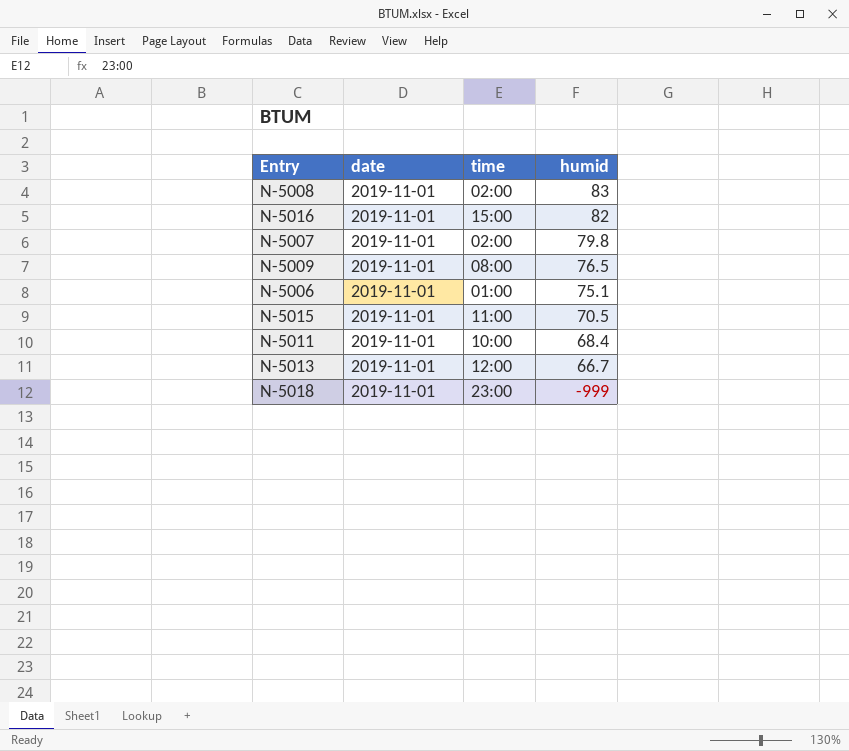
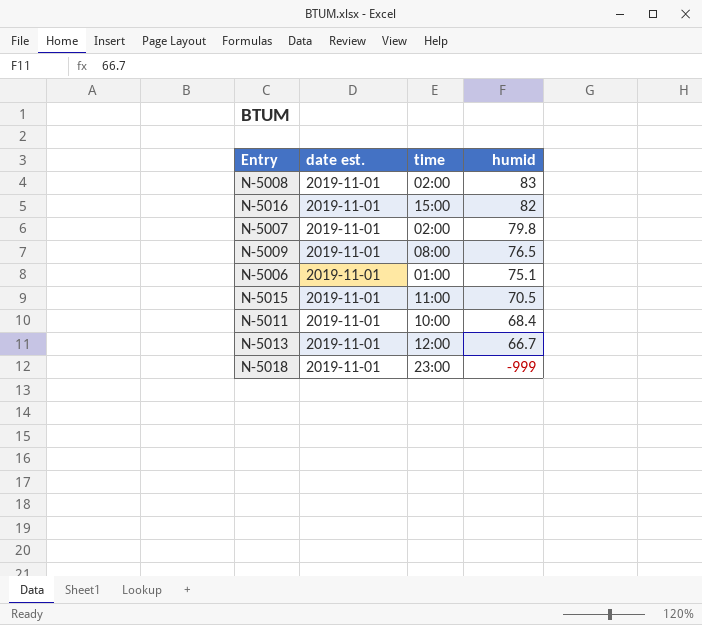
column name: date -> date est.

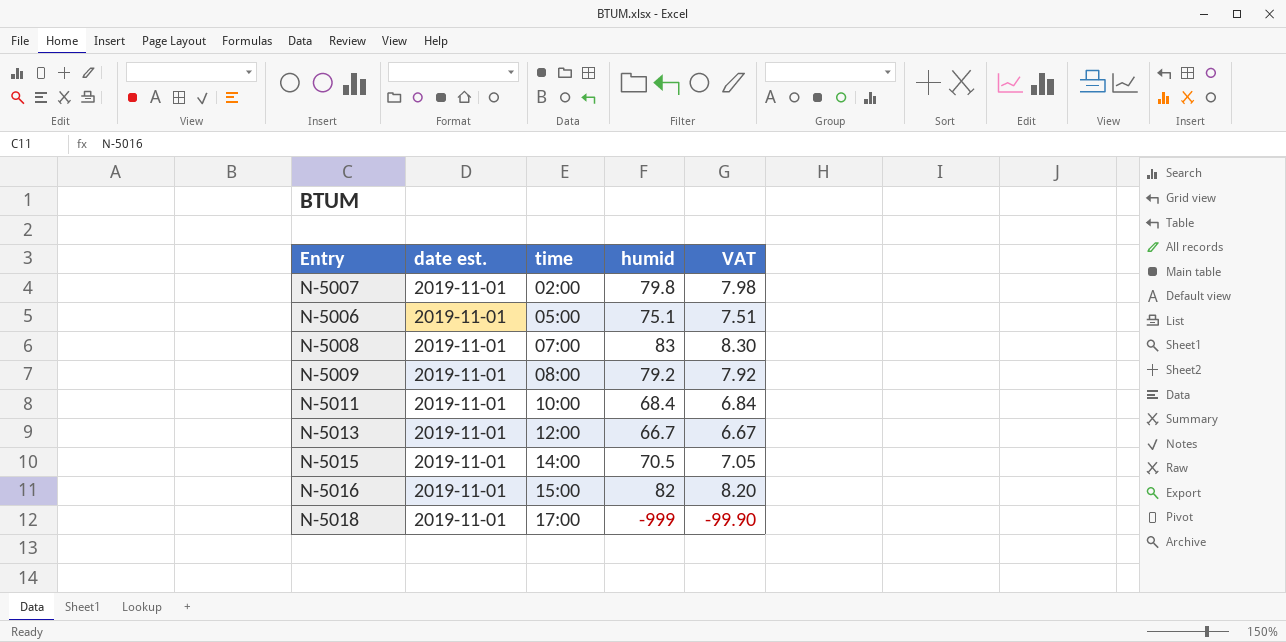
row order: humid descending -> time ascending
column VAT | formula: none -> [humid] * 0.1
N-5006 | time: 01:00 -> 05:00
N-5008 | time: 02:00 -> 07:00
N-5009 | humid: 76.5 -> 79.2
N-5015 | time: 11:00 -> 14:00
N-5018 | time: 23:00 -> 17:00

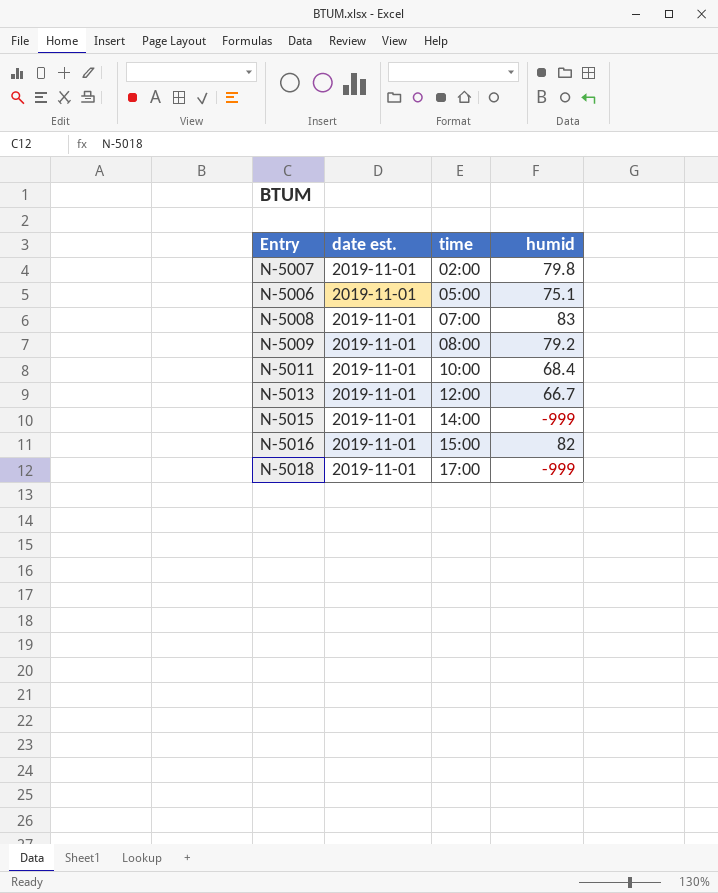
column VAT | formula: [humid] * 0.1 -> none
N-5015 | humid: 70.5 -> -999

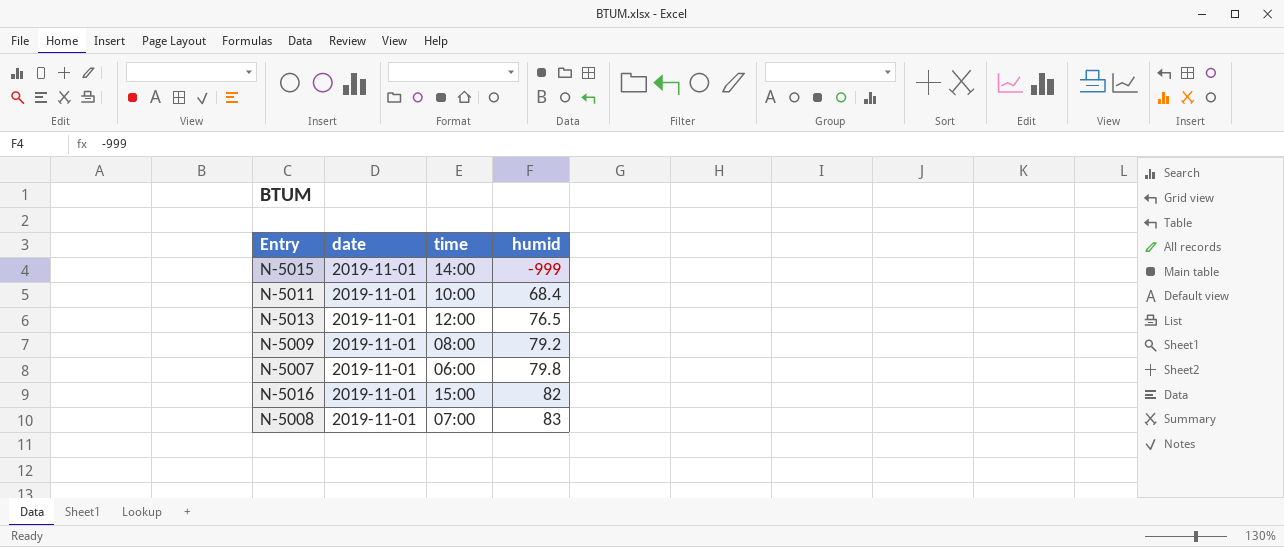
row order: time ascending -> humid ascending
column name: date est. -> date
row N-5006: 2019-11-01 | 05:00 | 75.1 -> none
row N-5018: 2019-11-01 | 17:00 | -999 -> none
N-5013 | humid: 66.7 -> 76.5
N-5007 | time: 02:00 -> 06:00

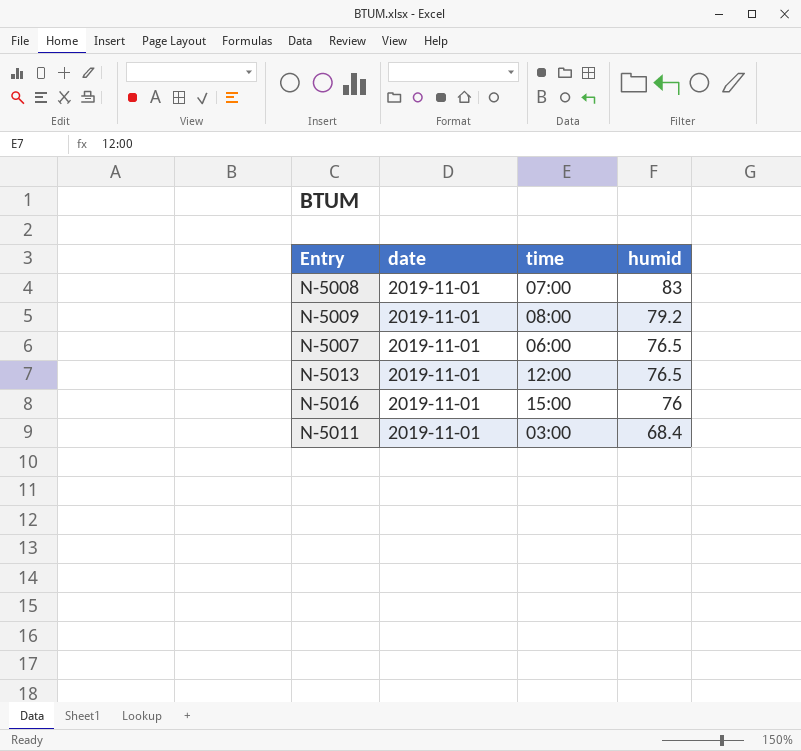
row order: humid ascending -> humid descending
row N-5015: 2019-11-01 | 14:00 | -999 -> none
N-5007 | humid: 79.8 -> 76.5
N-5016 | humid: 82 -> 76
N-5011 | time: 10:00 -> 03:00

